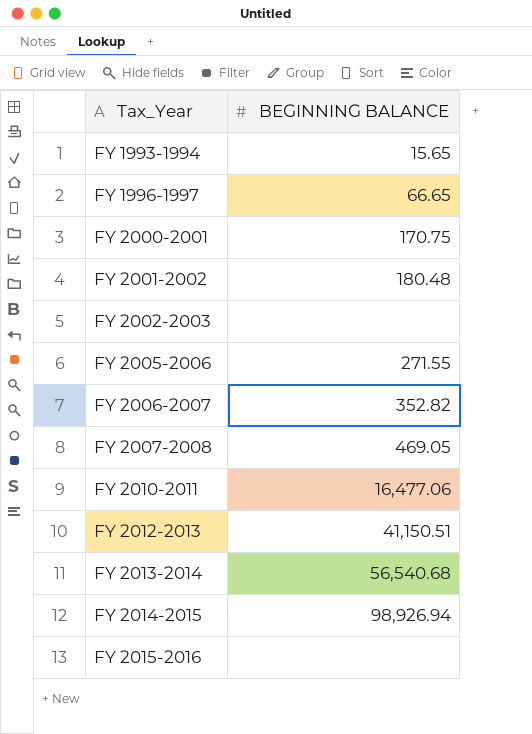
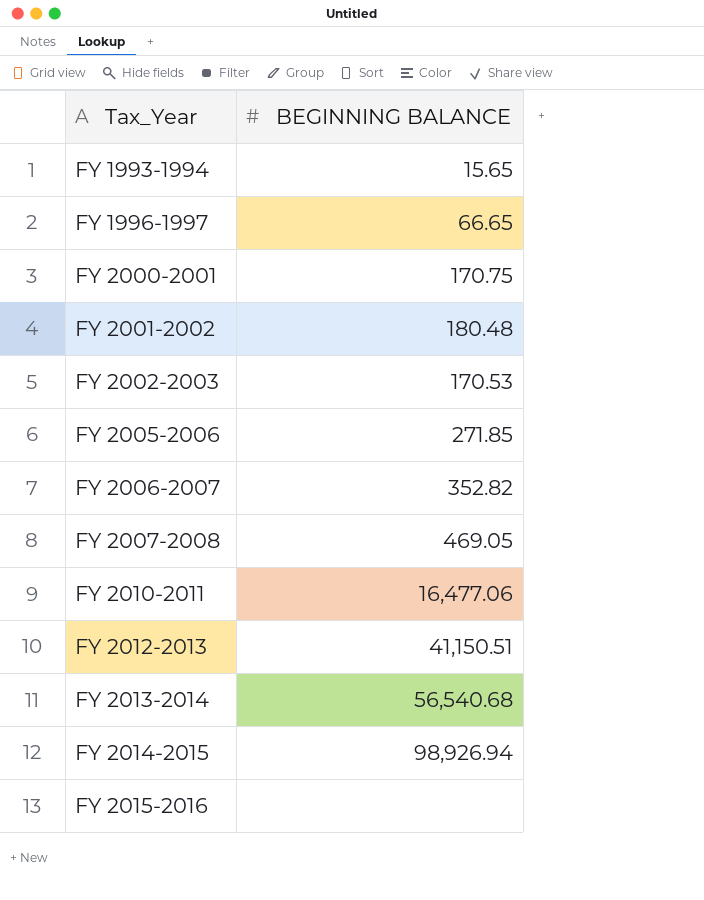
FY 2002-2003 | BEGINNING BALANCE: none -> 170.53
FY 2005-2006 | BEGINNING BALANCE: 271.55 -> 271.85

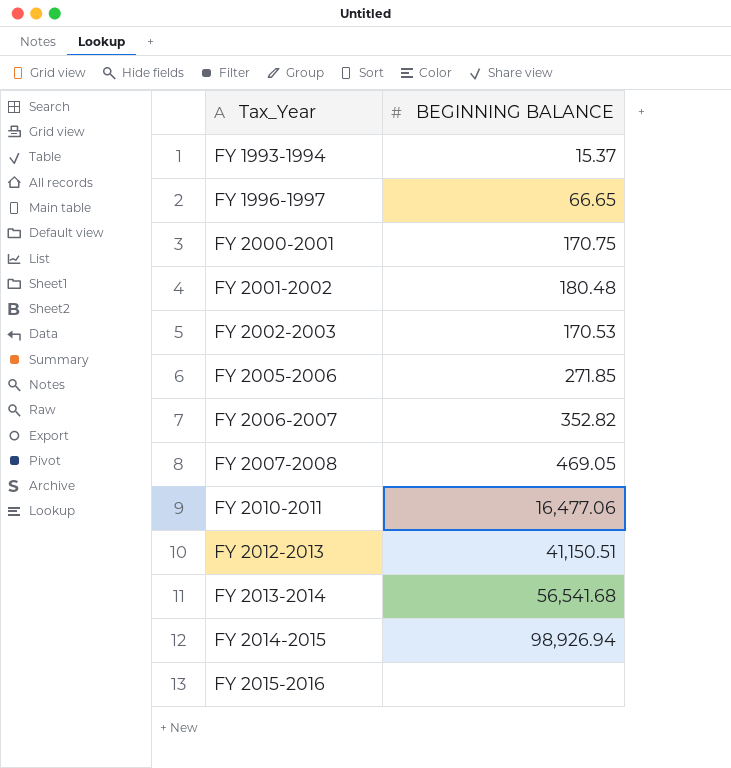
FY 1993-1994 | BEGINNING BALANCE: 15.65 -> 15.37
FY 2013-2014 | BEGINNING BALANCE: 56,540.68 -> 56,541.68

